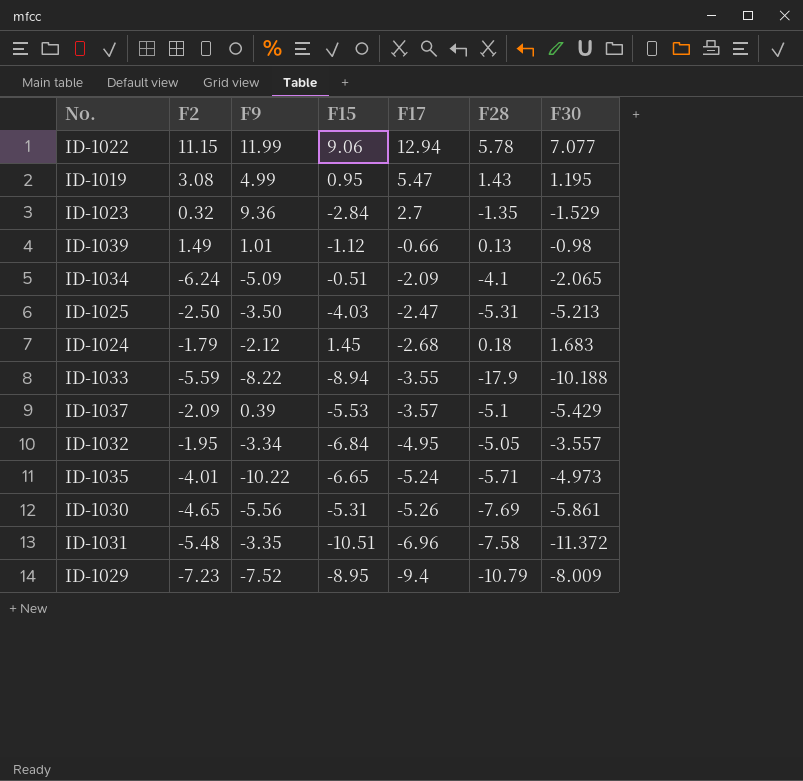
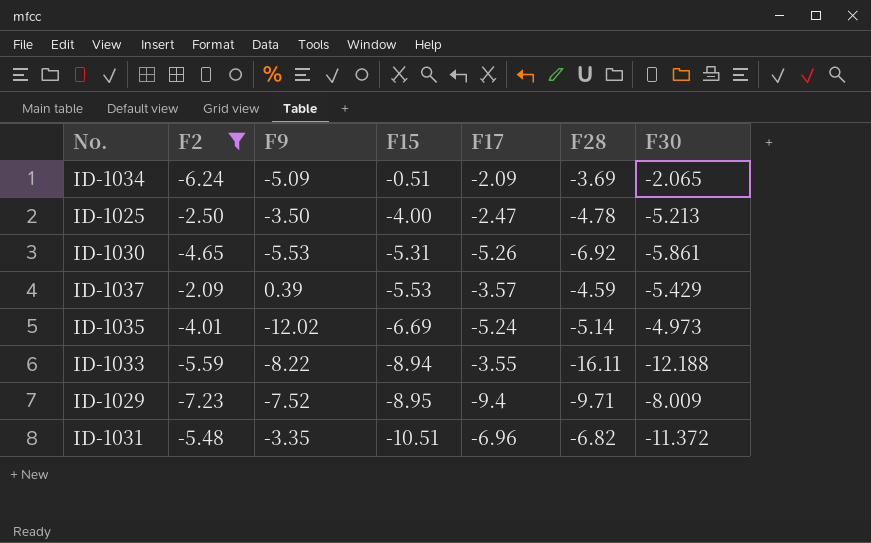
filter: none -> F2 <= -2.09
row order: F17 descending -> F15 descending
ID-1034 | F28: -4.1 -> -3.69
ID-1025 | F15: -4.03 -> -4.00
ID-1025 | F28: -5.31 -> -4.78
ID-1030 | F9: -5.56 -> -5.53
ID-1030 | F28: -7.69 -> -6.92
ID-1037 | F28: -5.1 -> -4.59
ID-1035 | F9: -10.22 -> -12.02
ID-1035 | F15: -6.65 -> -6.69
ID-1035 | F28: -5.71 -> -5.14
ID-1033 | F28: -17.9 -> -16.11
ID-1033 | F30: -10.188 -> -12.188
ID-1029 | F28: -10.79 -> -9.71
ID-1031 | F28: -7.58 -> -6.82

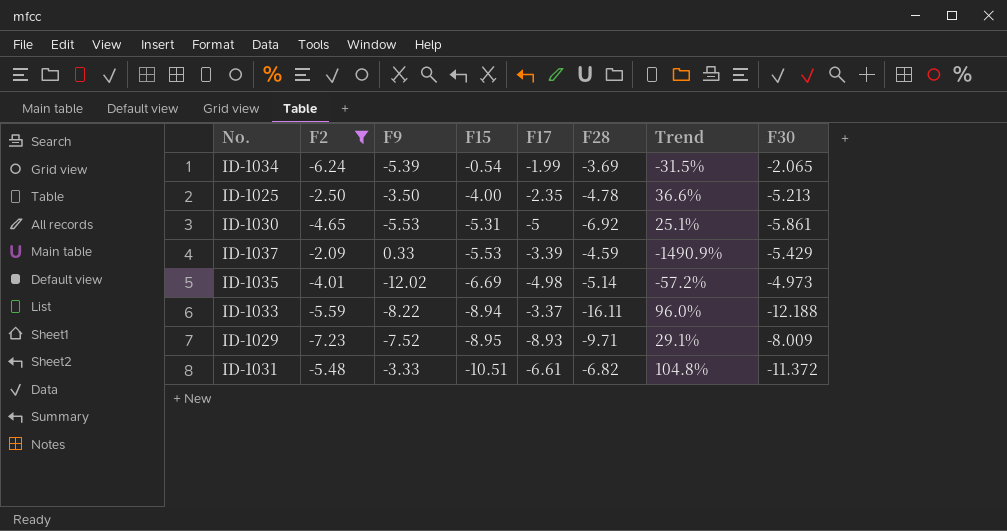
column Trend | formula: none -> ([F28] - [F9]) / [F9]
ID-1034 | F9: -5.09 -> -5.39
ID-1034 | F15: -0.51 -> -0.54
ID-1034 | F17: -2.09 -> -1.99
ID-1025 | F17: -2.47 -> -2.35
ID-1030 | F17: -5.26 -> -5
ID-1037 | F9: 0.39 -> 0.33
ID-1037 | F17: -3.57 -> -3.39
ID-1035 | F17: -5.24 -> -4.98
ID-1033 | F17: -3.55 -> -3.37
ID-1029 | F17: -9.4 -> -8.93
ID-1031 | F9: -3.35 -> -3.33
ID-1031 | F17: -6.96 -> -6.61

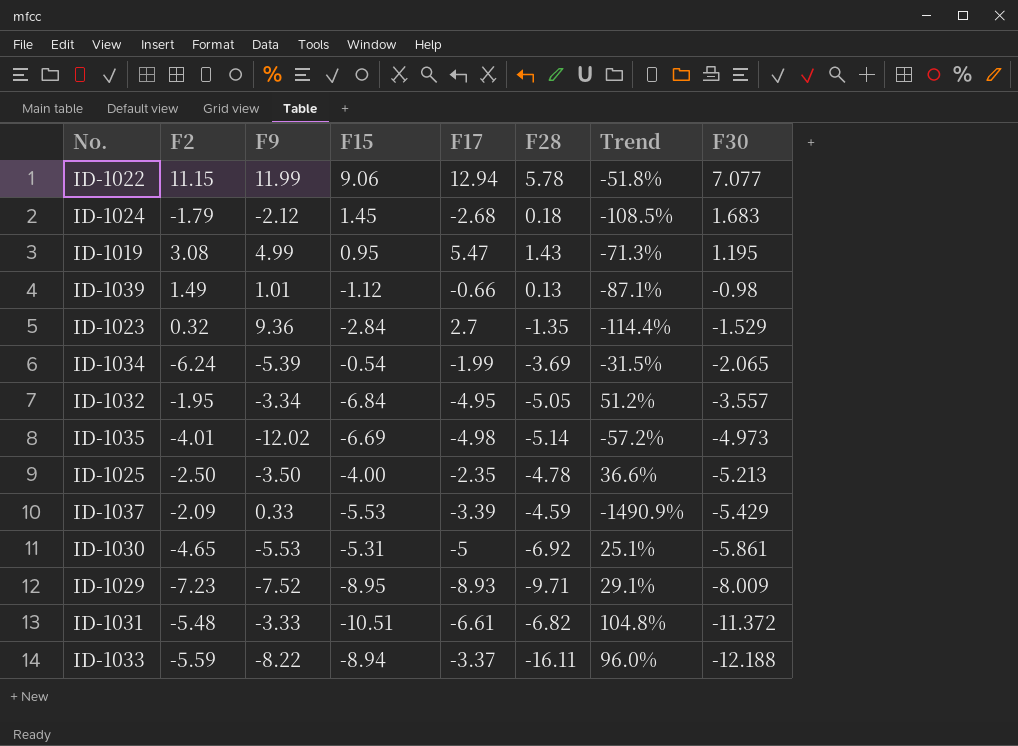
filter: F2 <= -2.09 -> none
row order: F15 descending -> F30 descending

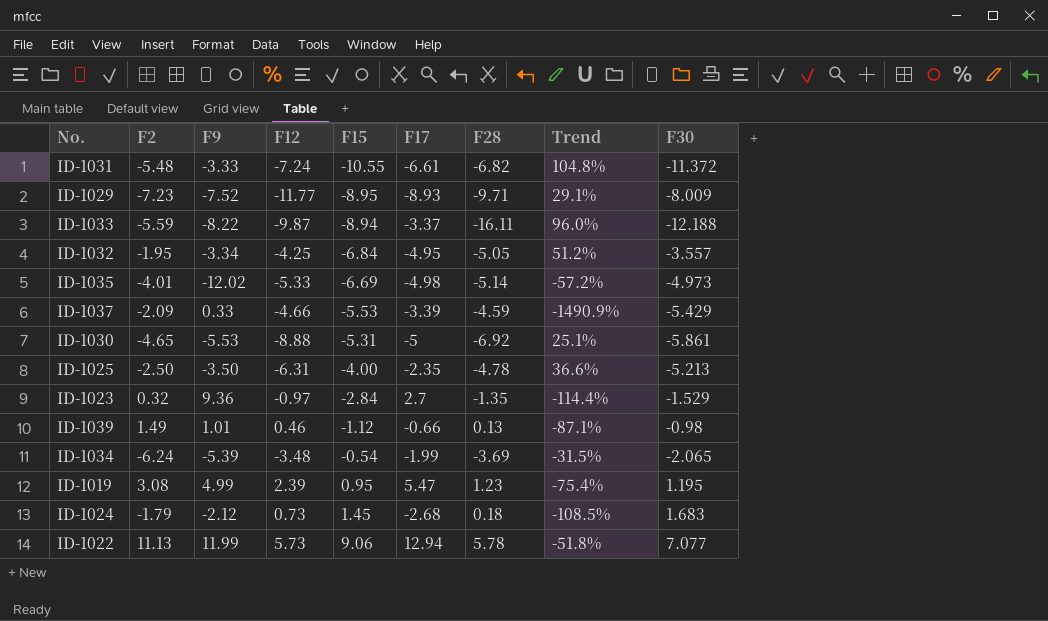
row order: F30 descending -> F15 ascending
column F12 | position: none -> 4
ID-1031 | F15: -10.51 -> -10.55
ID-1019 | F28: 1.43 -> 1.23
ID-1019 | Trend: -71.3% -> -75.4%
ID-1022 | F2: 11.15 -> 11.13

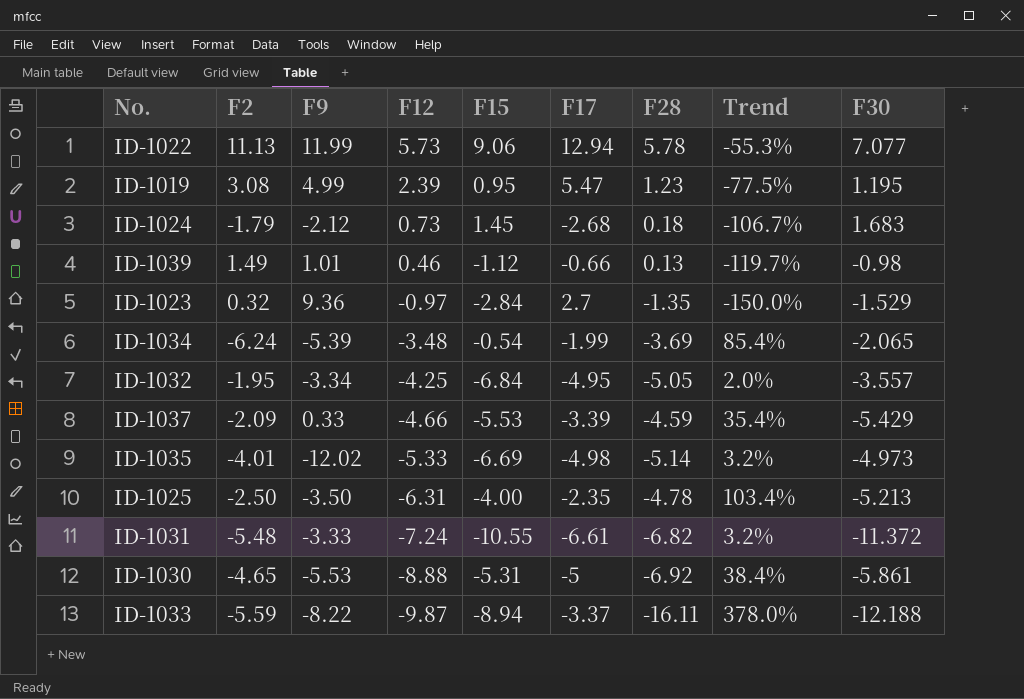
row order: F15 ascending -> F12 descending
column Trend | formula: ([F28] - [F9]) / [F9] -> ([F28] - [F17]) / [F17]
row ID-1029: -7.23 | -7.52 | -11.77 | -8.95 | -8.93 | -9.71 | 29.1% | -8.009 -> none

